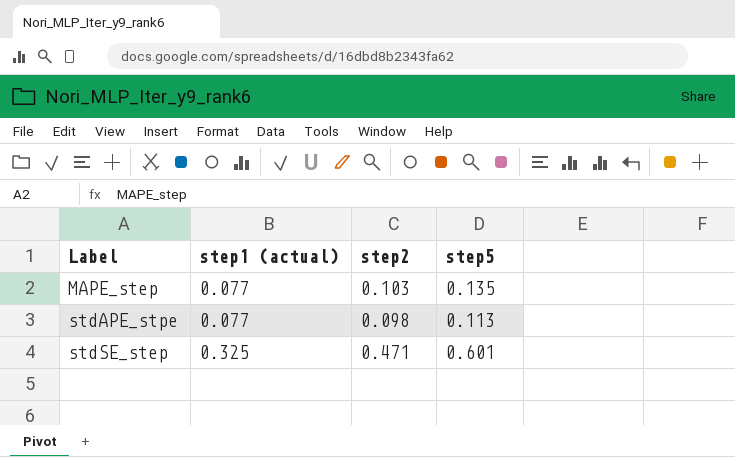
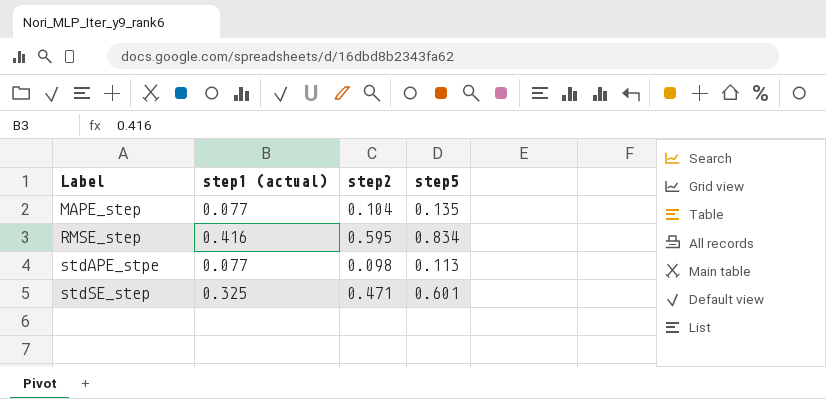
MAPE_step | step2: 0.103 -> 0.104
row RMSE_step: none -> 0.416 | 0.595 | 0.834

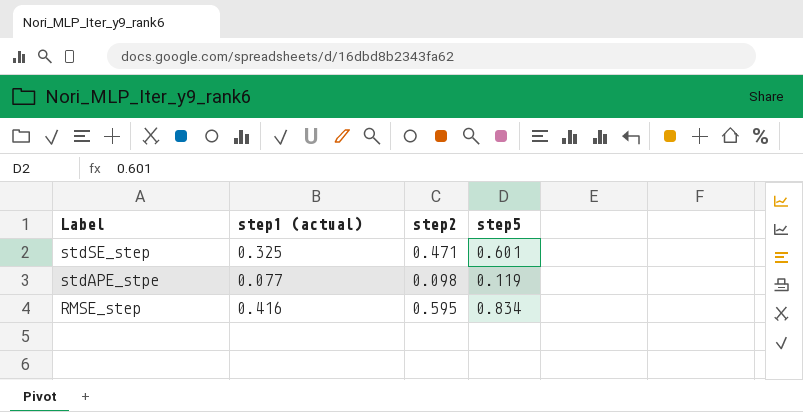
row order: Label ascending -> Label descending
row MAPE_step: 0.077 | 0.104 | 0.135 -> none
stdAPE_stpe | step5: 0.113 -> 0.119

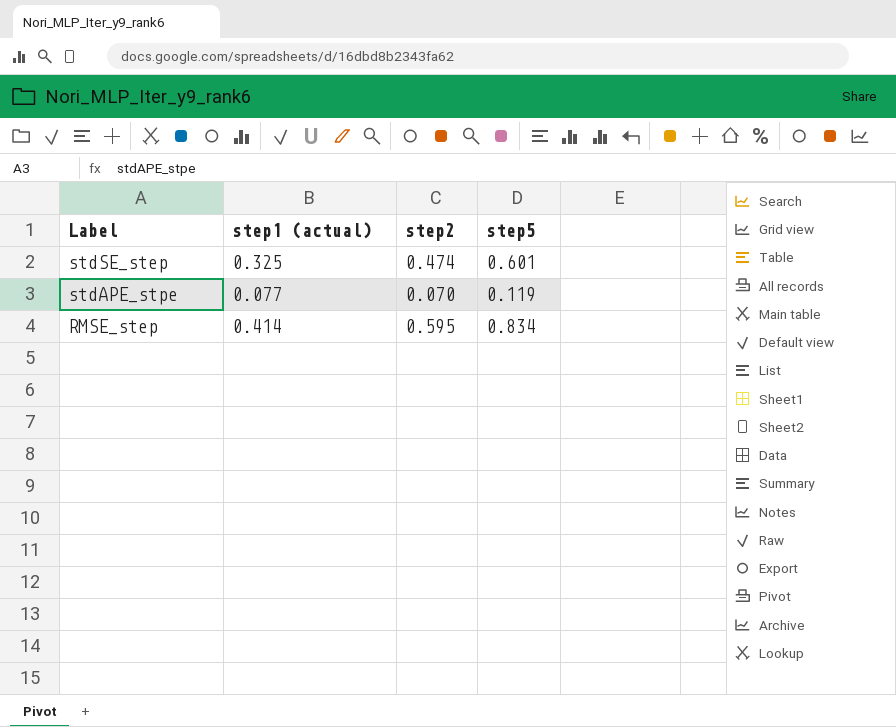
stdSE_step | step2: 0.471 -> 0.474
stdAPE_stpe | step2: 0.098 -> 0.070
RMSE_step | step1 (actual): 0.416 -> 0.414

